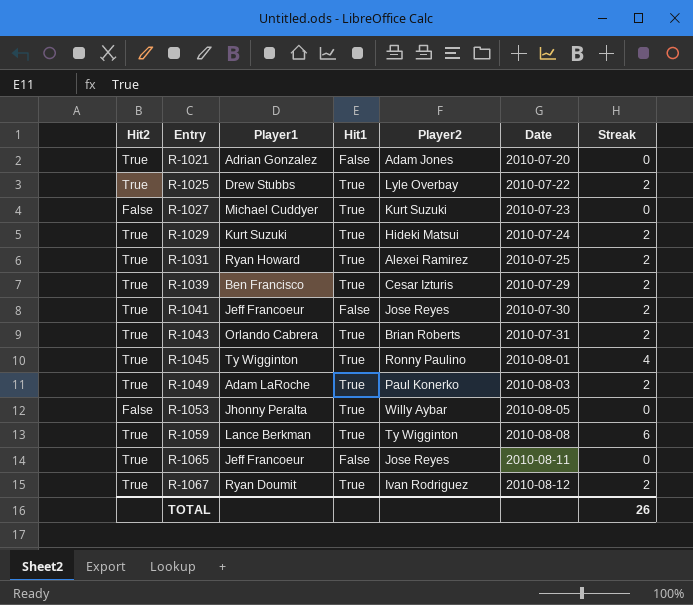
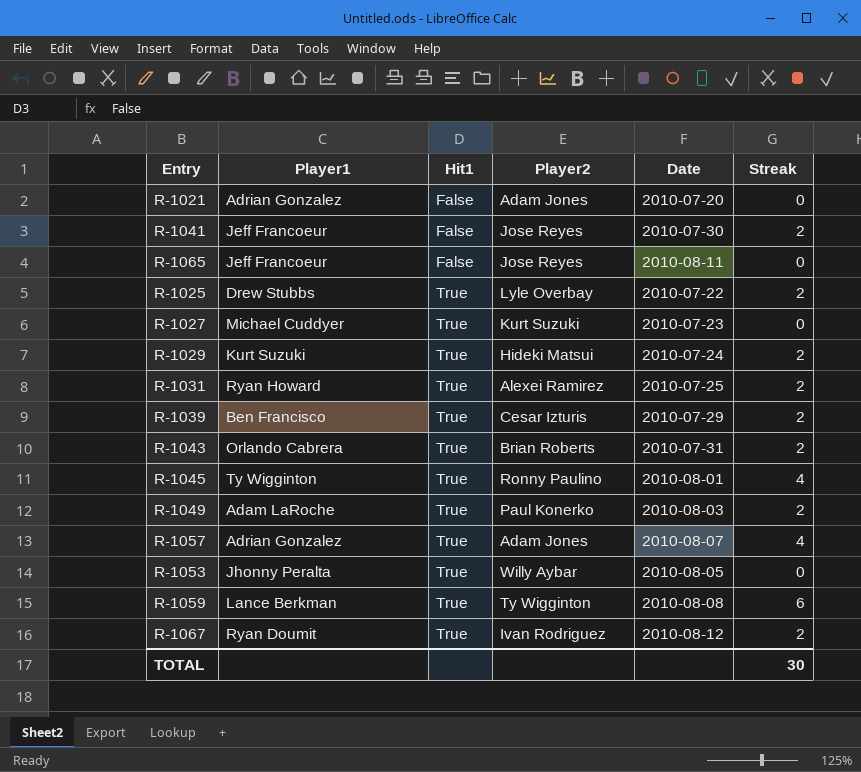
row order: Entry ascending -> Hit1 ascending
column Hit2 | position: 1 -> none
row R-1057: none -> Adrian Gonzalez | True | Adam Jones | 2010-08-07 | 4
TOTAL | Streak: 26 -> 30

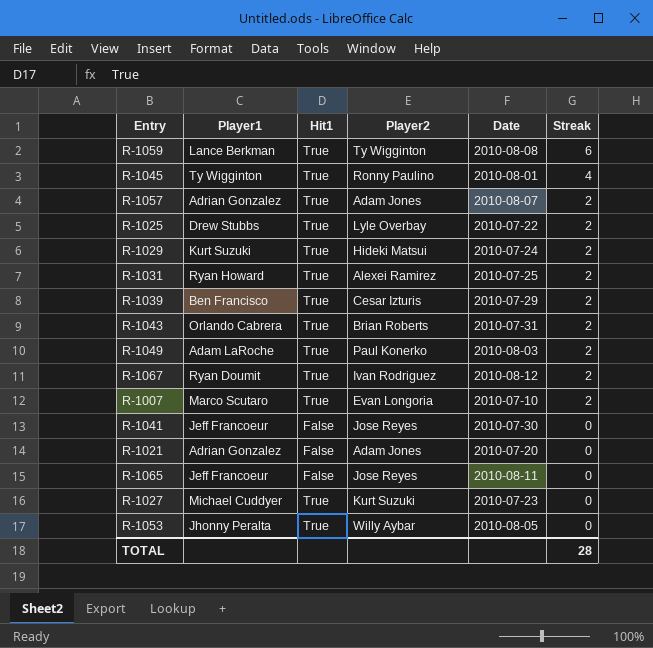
row order: Hit1 ascending -> Streak descending
R-1057 | Streak: 4 -> 2
row R-1007: none -> Marco Scutaro | True | Evan Longoria | 2010-07-10 | 2
R-1041 | Streak: 2 -> 0
TOTAL | Streak: 30 -> 28

